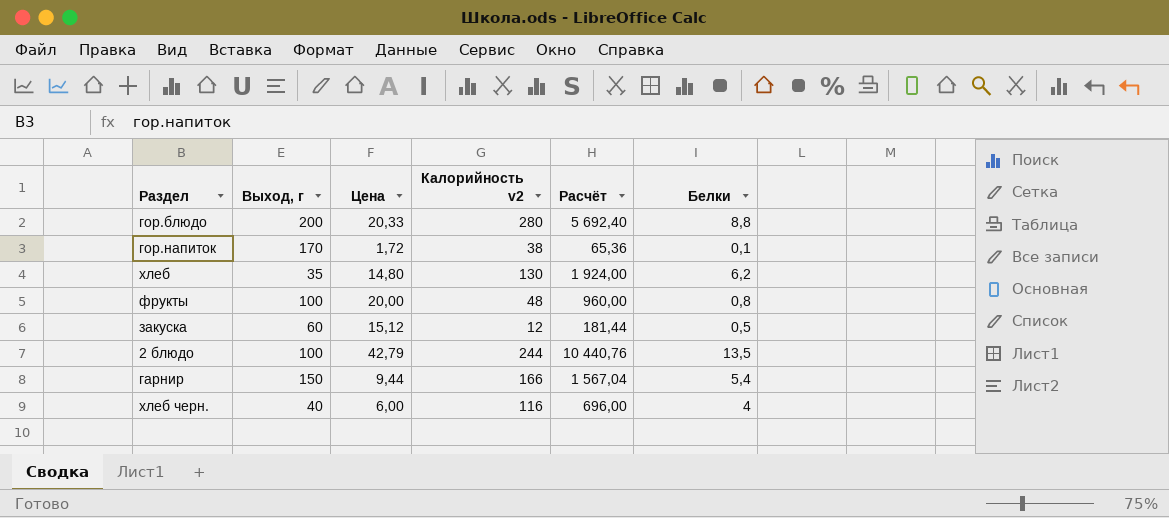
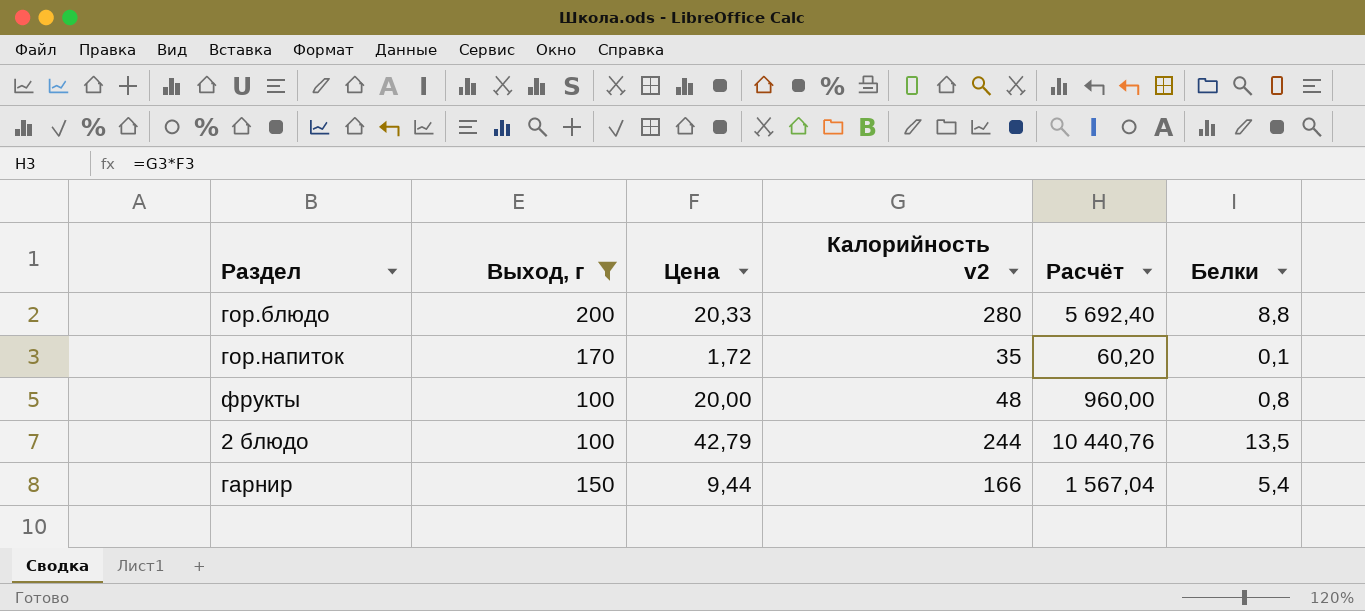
filter: none -> Выход, г >= 100
гор.напиток | Калорийность v2: 38 -> 35
гор.напиток | Расчёт: 65,36 -> 60,20

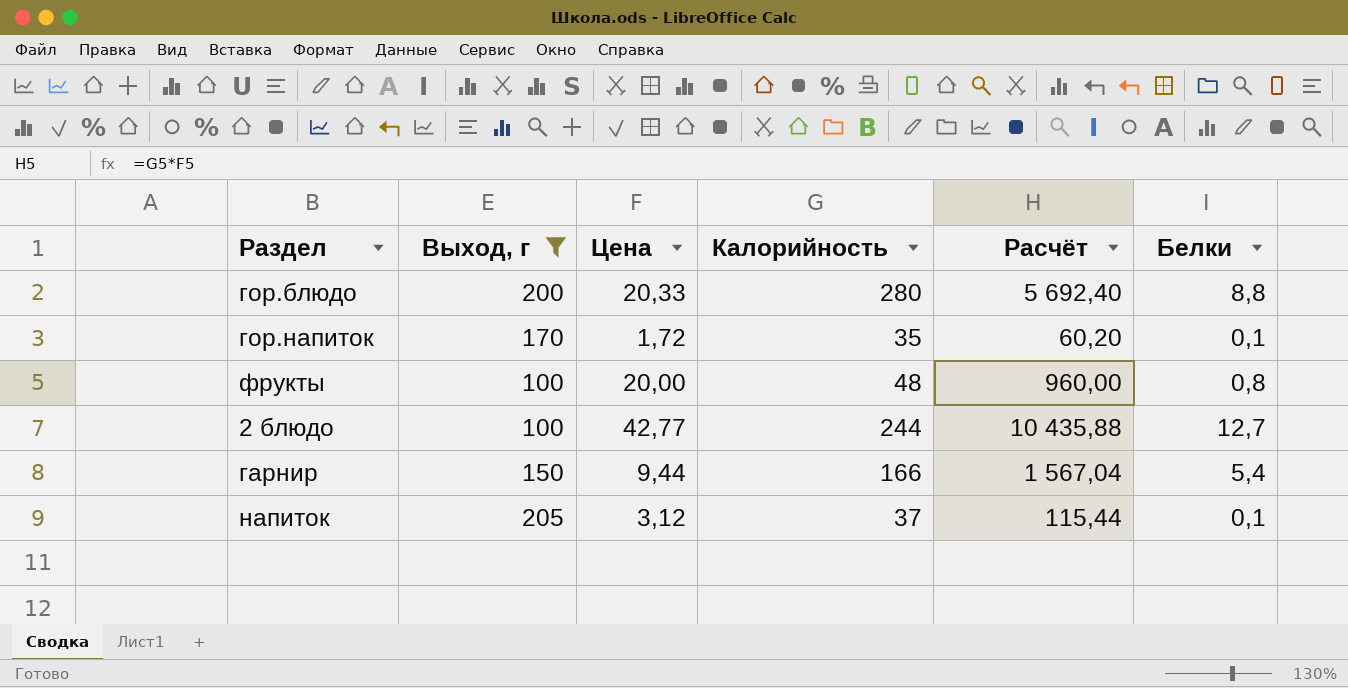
column name: Калорийность v2 -> Калорийность
2 блюдо | Цена: 42,79 -> 42,77
2 блюдо | Расчёт: 10 440,76 -> 10 435,88
2 блюдо | Белки: 13,5 -> 12,7
row напиток: none -> 205 | 3,12 | 37 | 115,44 | 0,1

